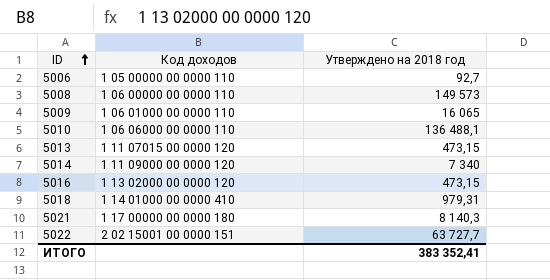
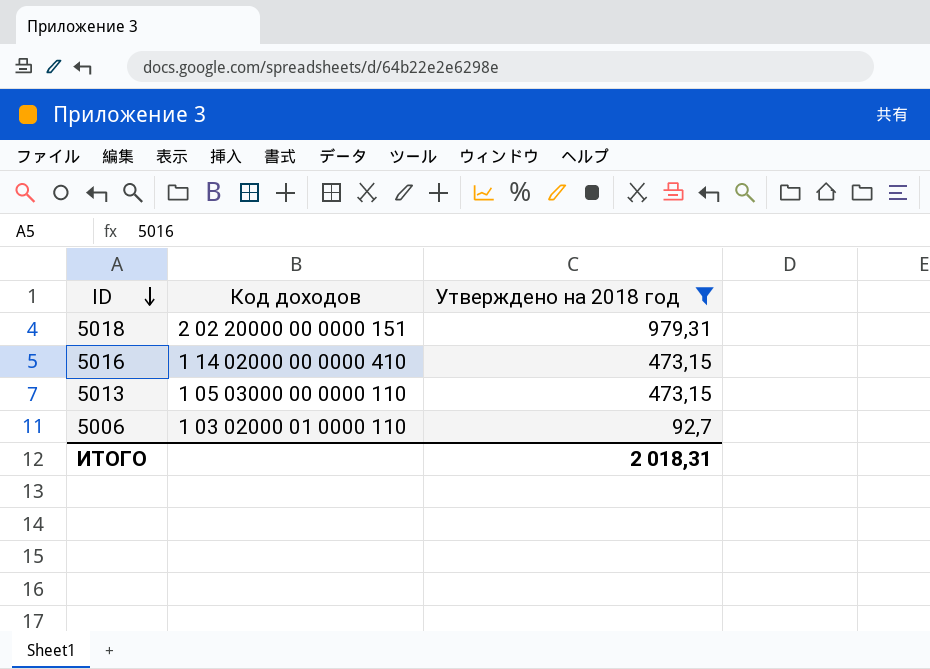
filter: none -> Утверждено на 2018 год <= 979,31
row order: ID ascending -> ID descending
5018 | Код доходов: 1 14 01000 00 0000 410 -> 2 02 20000 00 0000 151
5016 | Код доходов: 1 13 02000 00 0000 120 -> 1 14 02000 00 0000 410
5013 | Код доходов: 1 11 07015 00 0000 120 -> 1 05 03000 00 0000 110
5006 | Код доходов: 1 05 00000 00 0000 110 -> 1 03 02000 01 0000 110
ИТОГО | Утверждено на 2018 год: 383 352,41 -> 2 018,31

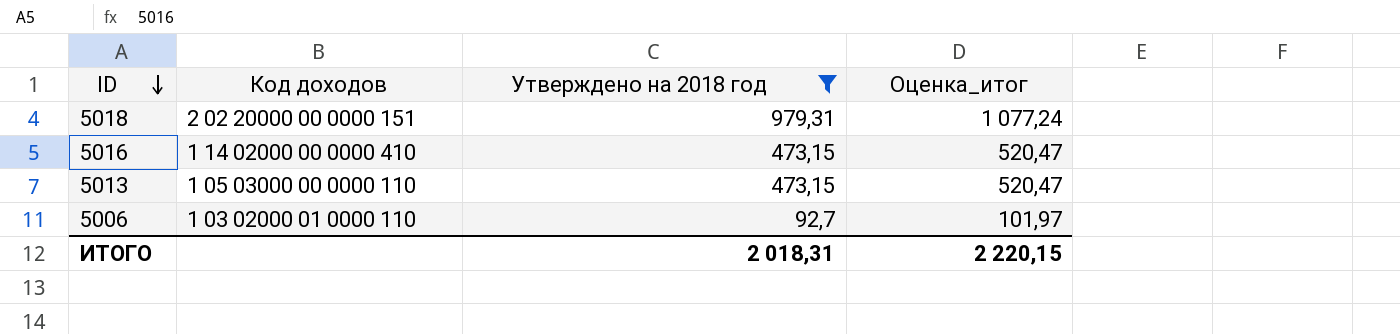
column Оценка_итог | formula: none -> [Утверждено на 2018 год] * 1,1

